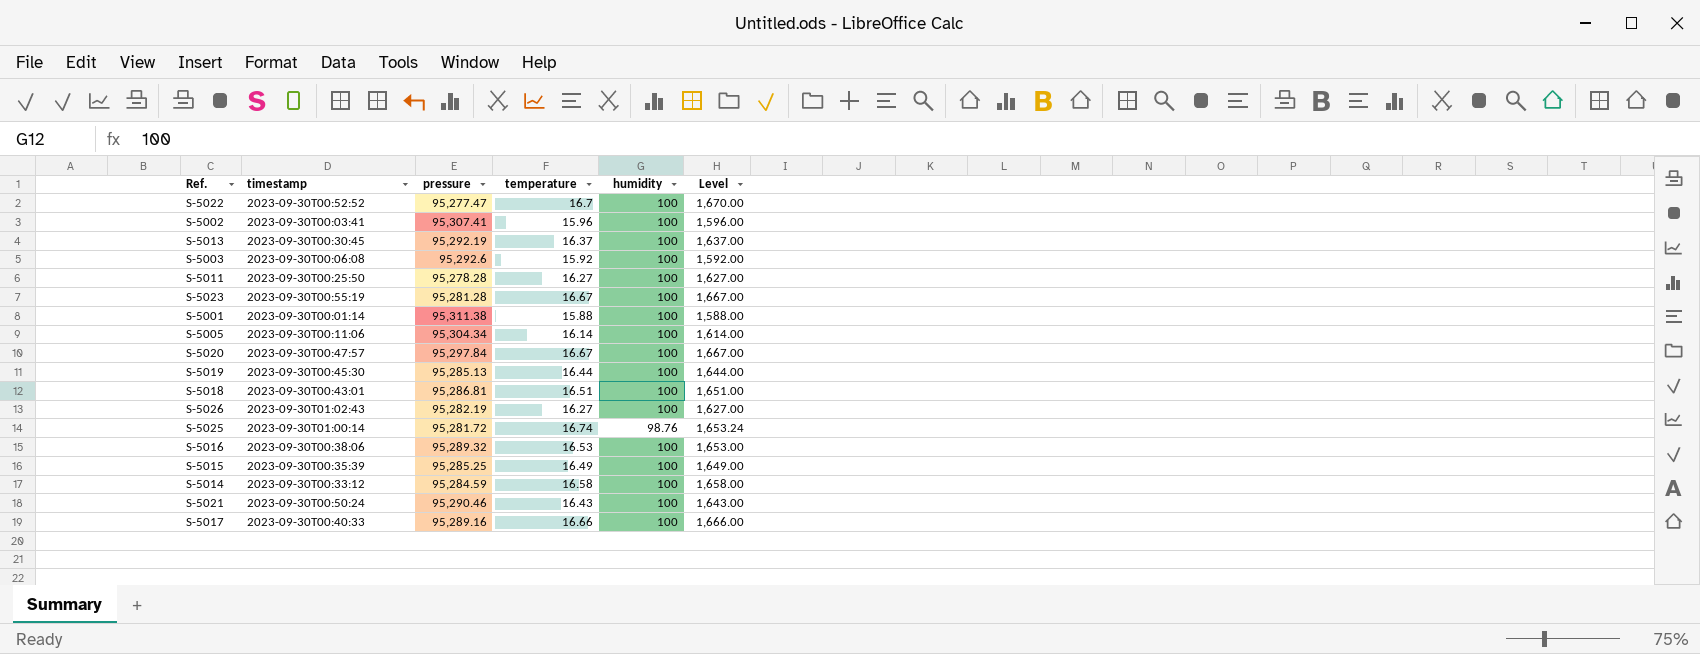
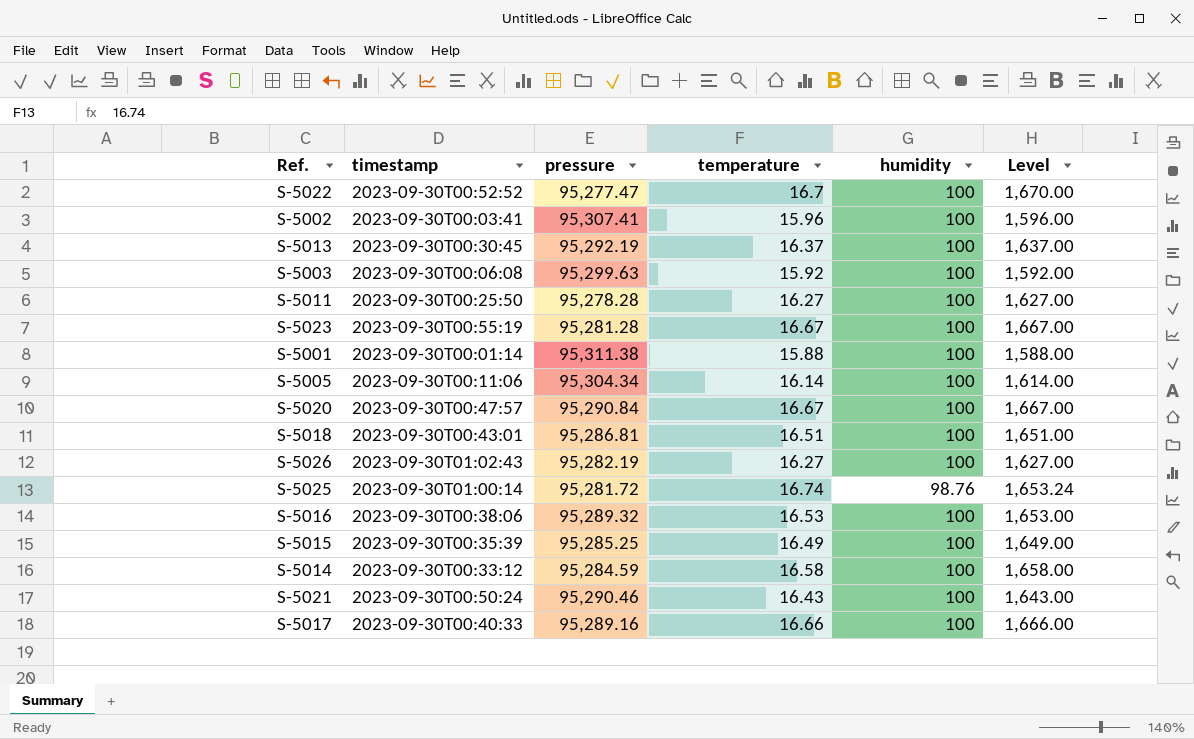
row S-5019: 2023-09-30T00:45:30 | 95,285.13 | 16.44 | 100 | 1,644.00 -> none
S-5003 | pressure: 95,292.6 -> 95,299.63
S-5020 | pressure: 95,297.84 -> 95,290.84

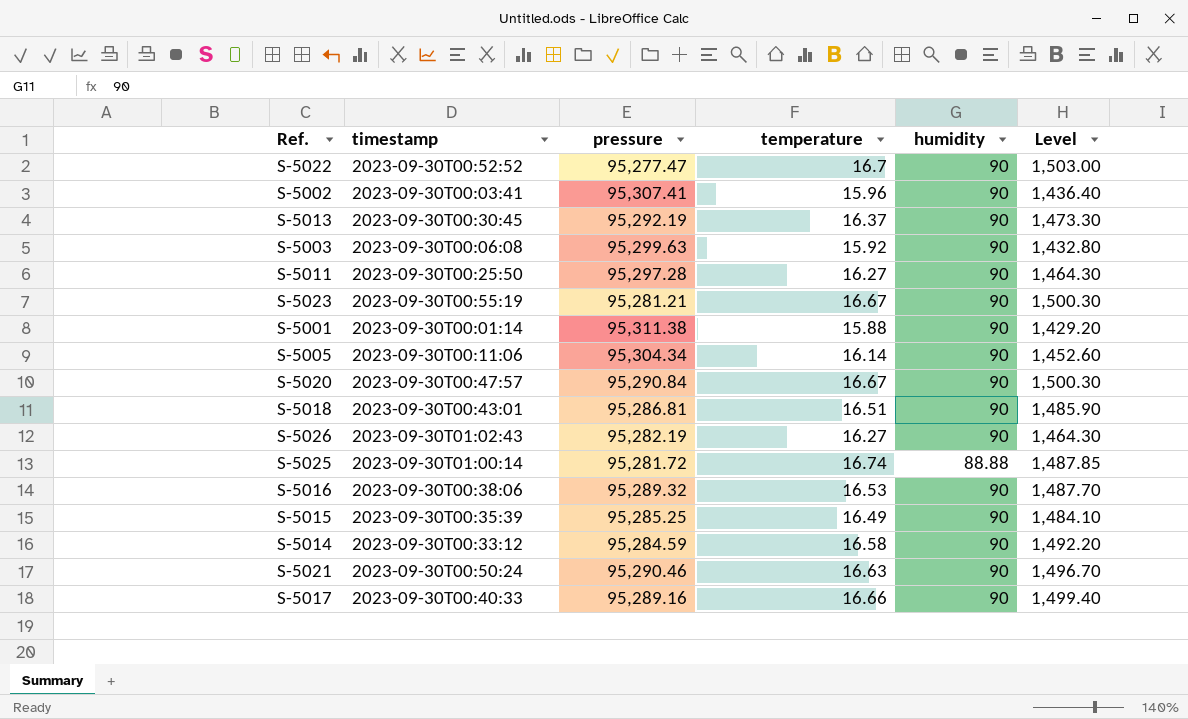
S-5022 | humidity: 100 -> 90
S-5022 | Level: 1,670.00 -> 1,503.00
S-5002 | humidity: 100 -> 90
S-5002 | Level: 1,596.00 -> 1,436.40
S-5013 | humidity: 100 -> 90
S-5013 | Level: 1,637.00 -> 1,473.30
S-5003 | humidity: 100 -> 90
S-5003 | Level: 1,592.00 -> 1,432.80
S-5011 | pressure: 95,278.28 -> 95,297.28
S-5011 | humidity: 100 -> 90
S-5011 | Level: 1,627.00 -> 1,464.30
S-5023 | pressure: 95,281.28 -> 95,281.21
S-5023 | humidity: 100 -> 90
S-5023 | Level: 1,667.00 -> 1,500.30
S-5001 | humidity: 100 -> 90
S-5001 | Level: 1,588.00 -> 1,429.20
S-5005 | humidity: 100 -> 90
S-5005 | Level: 1,614.00 -> 1,452.60
S-5020 | humidity: 100 -> 90
S-5020 | Level: 1,667.00 -> 1,500.30
S-5018 | humidity: 100 -> 90
S-5018 | Level: 1,651.00 -> 1,485.90
S-5026 | humidity: 100 -> 90
S-5026 | Level: 1,627.00 -> 1,464.30
S-5025 | humidity: 98.76 -> 88.88
S-5025 | Level: 1,653.24 -> 1,487.85
S-5016 | humidity: 100 -> 90
S-5016 | Level: 1,653.00 -> 1,487.70
S-5015 | humidity: 100 -> 90
S-5015 | Level: 1,649.00 -> 1,484.10
S-5014 | humidity: 100 -> 90
S-5014 | Level: 1,658.00 -> 1,492.20
S-5021 | temperature: 16.43 -> 16.63
S-5021 | humidity: 100 -> 90
S-5021 | Level: 1,643.00 -> 1,496.70
S-5017 | humidity: 100 -> 90
S-5017 | Level: 1,666.00 -> 1,499.40

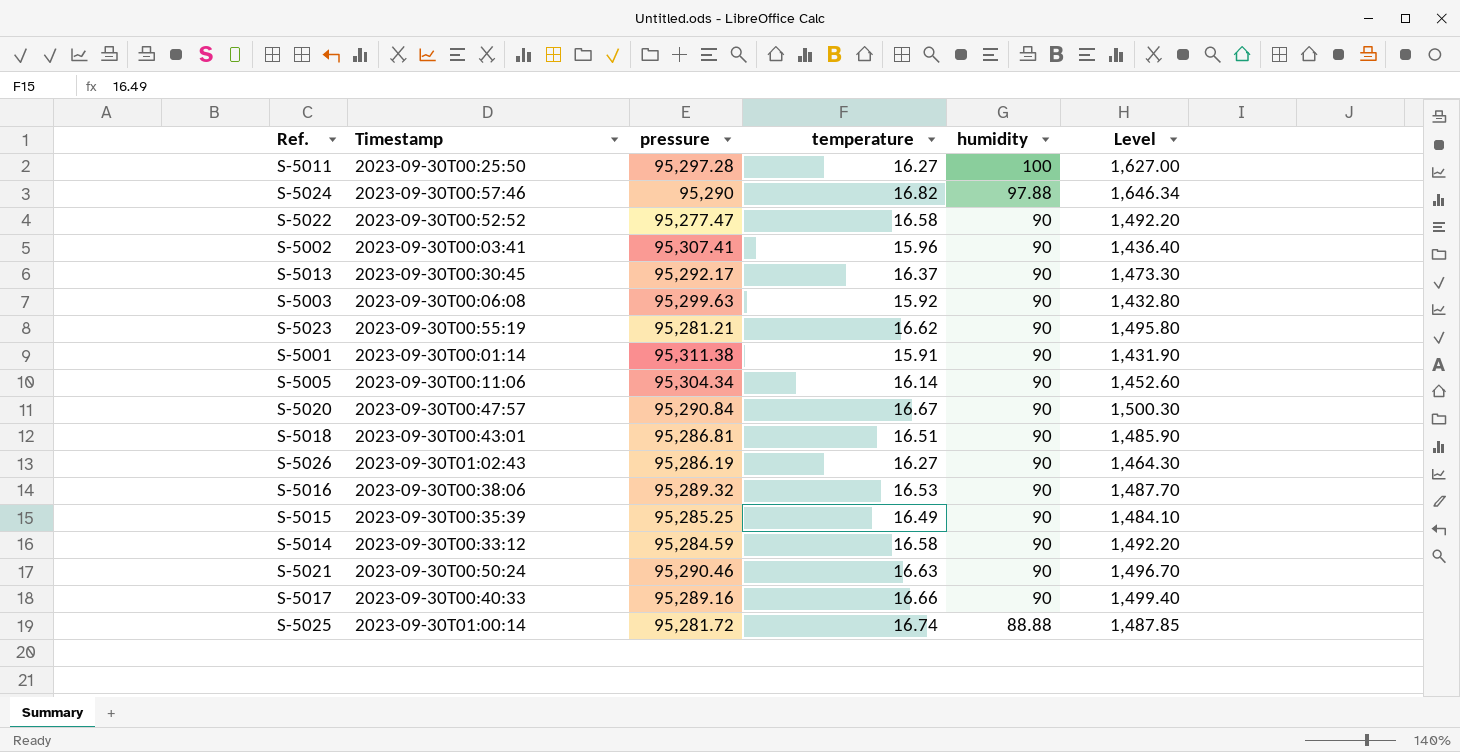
row order: none -> humidity descending
column name: timestamp -> Timestamp
S-5011 | humidity: 90 -> 100
S-5011 | Level: 1,464.30 -> 1,627.00
row S-5024: none -> 2023-09-30T00:57:46 | 95,290 | 16.82 | 97.88 | 1,646.34
S-5022 | temperature: 16.7 -> 16.58
S-5022 | Level: 1,503.00 -> 1,492.20
S-5013 | pressure: 95,292.19 -> 95,292.17
S-5023 | temperature: 16.67 -> 16.62
S-5023 | Level: 1,500.30 -> 1,495.80
S-5001 | temperature: 15.88 -> 15.91
S-5001 | Level: 1,429.20 -> 1,431.90
S-5026 | pressure: 95,282.19 -> 95,286.19

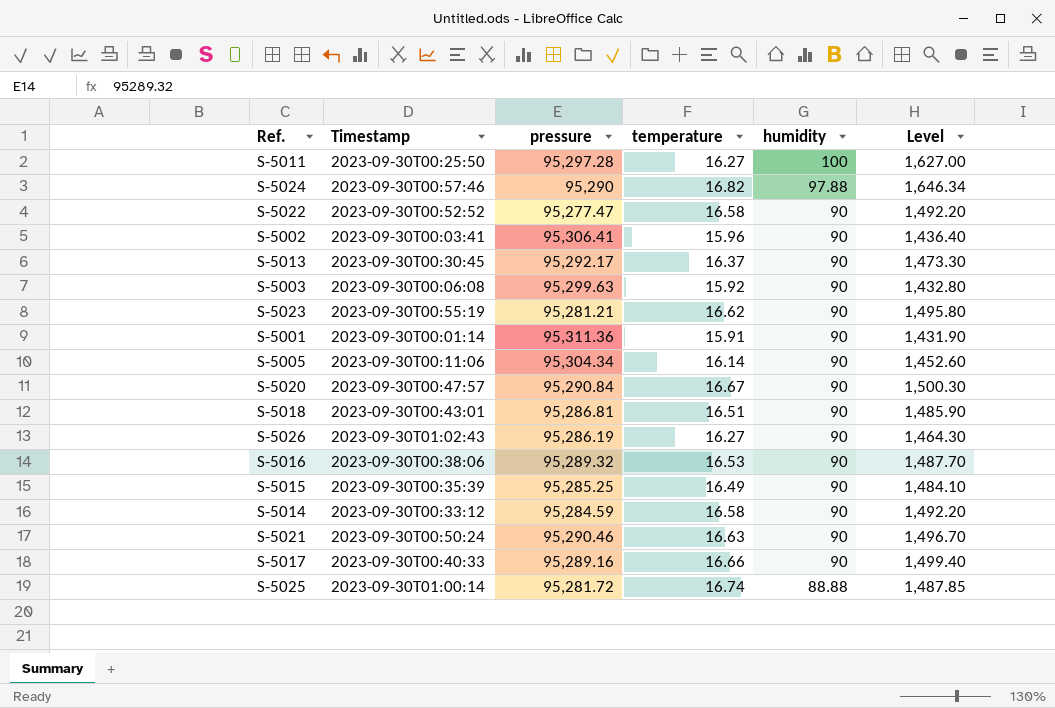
S-5002 | pressure: 95,307.41 -> 95,306.41
S-5001 | pressure: 95,311.38 -> 95,311.36

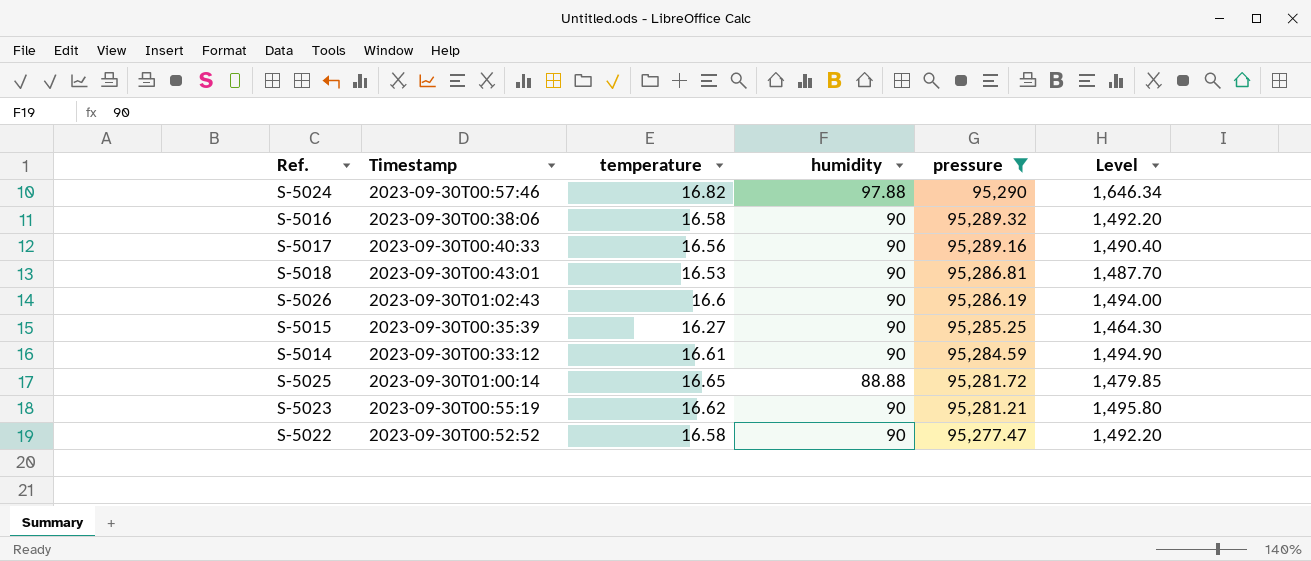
filter: none -> pressure <= 95,290
row order: humidity descending -> pressure descending
column pressure | position: 3 -> 5
S-5016 | temperature: 16.53 -> 16.58
S-5016 | Level: 1,487.70 -> 1,492.20
S-5017 | temperature: 16.66 -> 16.56
S-5017 | Level: 1,499.40 -> 1,490.40
S-5018 | temperature: 16.51 -> 16.53
S-5018 | Level: 1,485.90 -> 1,487.70
S-5026 | temperature: 16.27 -> 16.6
S-5026 | Level: 1,464.30 -> 1,494.00
S-5015 | temperature: 16.49 -> 16.27
S-5015 | Level: 1,484.10 -> 1,464.30
S-5014 | temperature: 16.58 -> 16.61
S-5014 | Level: 1,492.20 -> 1,494.90
S-5025 | temperature: 16.74 -> 16.65
S-5025 | Level: 1,487.85 -> 1,479.85

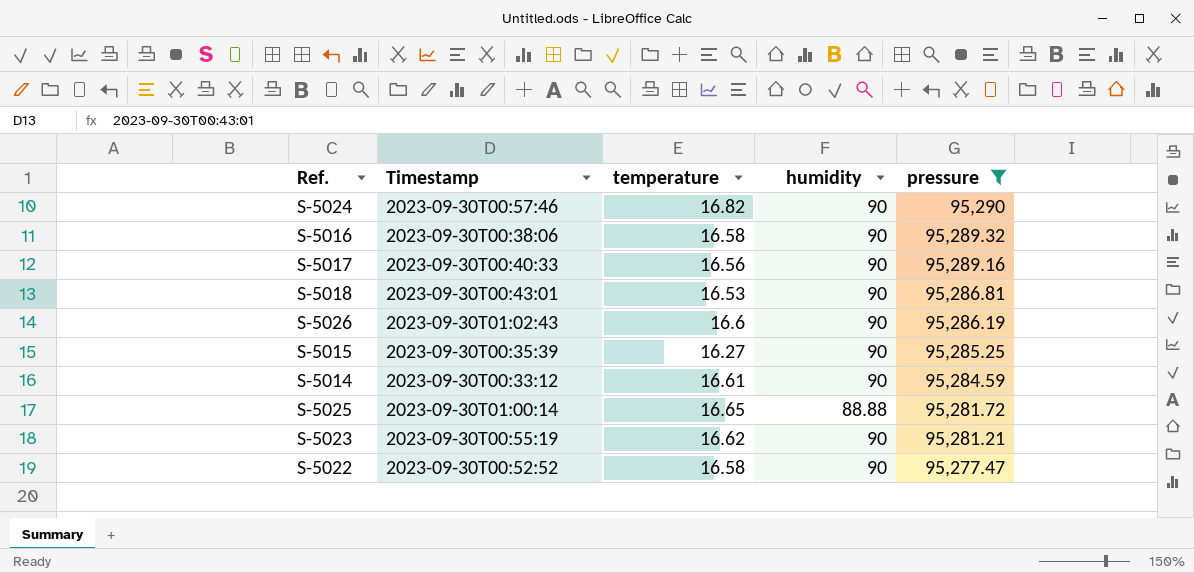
column Level | formula: [temperature] * [humidity] -> none
S-5024 | humidity: 97.88 -> 90

